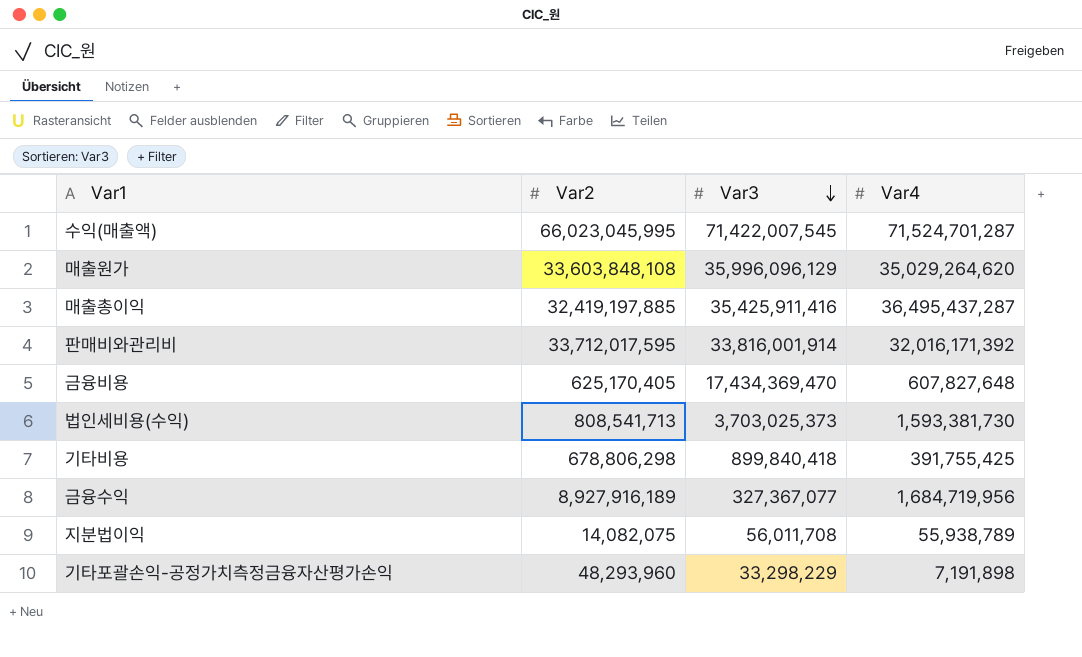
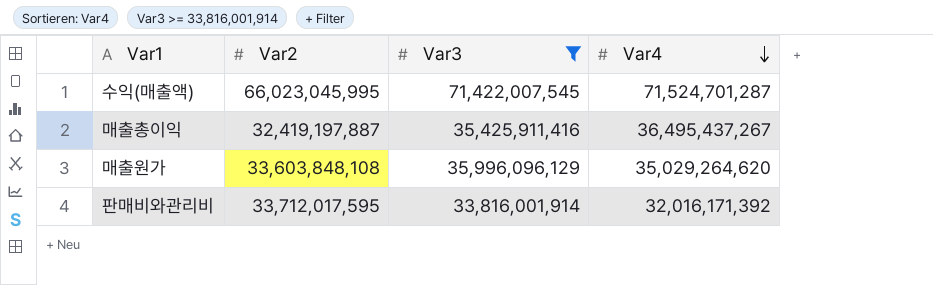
filter: none -> Var3 >= 33,816,001,914
row order: Var3 descending -> Var4 descending
매출총이익 | Var2: 32,419,197,885 -> 32,419,197,887
매출총이익 | Var4: 36,495,437,287 -> 36,495,437,267

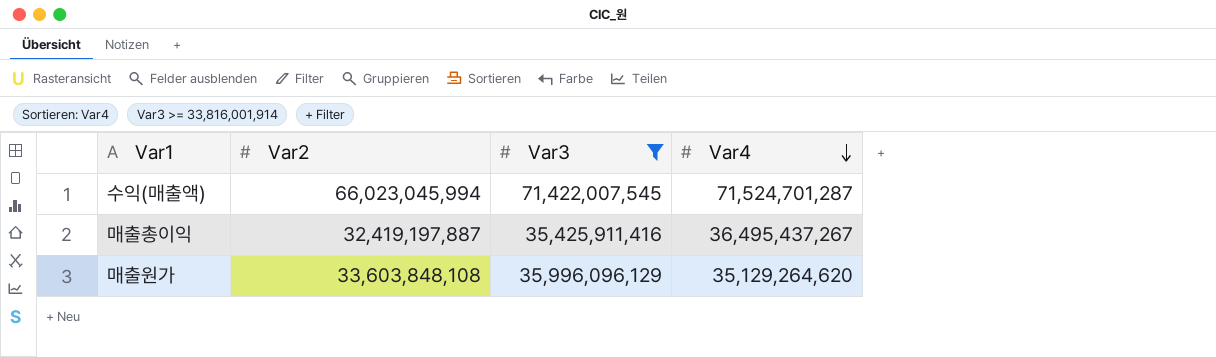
row 판매비와관리비: 33,712,017,595 | 33,816,001,914 | 32,016,171,392 -> none
수익(매출액) | Var2: 66,023,045,995 -> 66,023,045,994
매출원가 | Var4: 35,029,264,620 -> 35,129,264,620

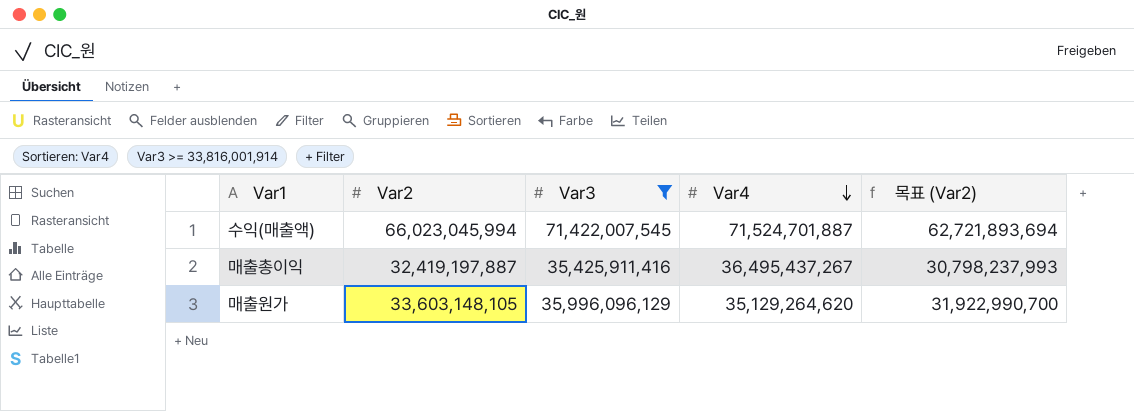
column 목표 (Var2) | formula: none -> [Var2] * 0.95
수익(매출액) | Var4: 71,524,701,287 -> 71,524,701,887
매출원가 | Var2: 33,603,848,108 -> 33,603,148,105

